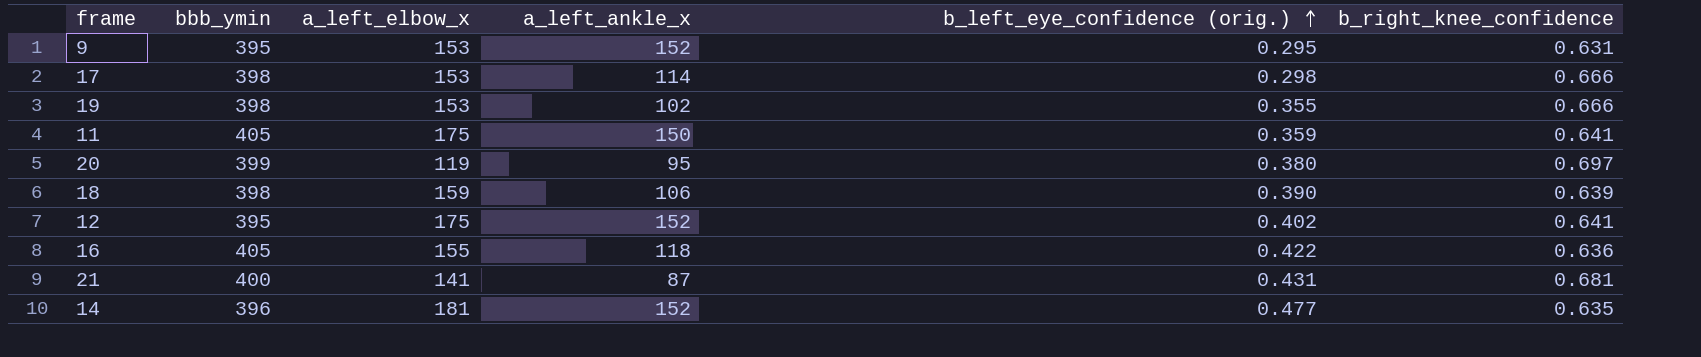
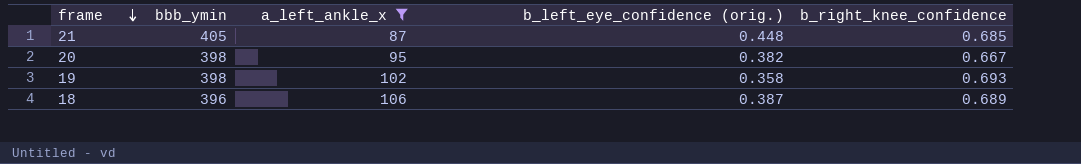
filter: none -> a_left_ankle_x <= 106
row order: b_left_eye_confidence (orig.) ascending -> frame descending
column a_left_elbow_x | position: 3 -> none
21 | bbb_ymin: 400 -> 405
21 | b_left_eye_confidence (orig.): 0.431 -> 0.448
21 | b_right_knee_confidence: 0.681 -> 0.685
20 | bbb_ymin: 399 -> 398
20 | b_left_eye_confidence (orig.): 0.380 -> 0.382
20 | b_right_knee_confidence: 0.697 -> 0.667
19 | b_left_eye_confidence (orig.): 0.355 -> 0.358
19 | b_right_knee_confidence: 0.666 -> 0.693
18 | bbb_ymin: 398 -> 396
18 | b_left_eye_confidence (orig.): 0.390 -> 0.387
18 | b_right_knee_confidence: 0.639 -> 0.689

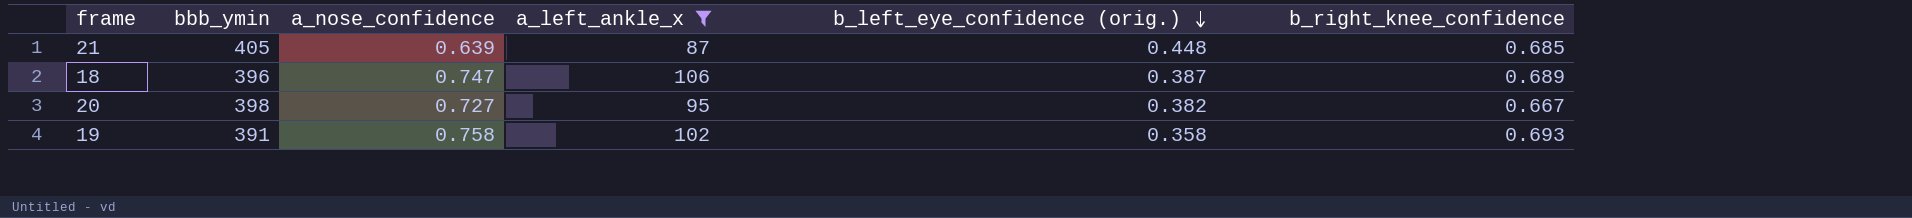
row order: frame descending -> b_left_eye_confidence (orig.) descending
column a_nose_confidence | position: none -> 3
19 | bbb_ymin: 398 -> 391

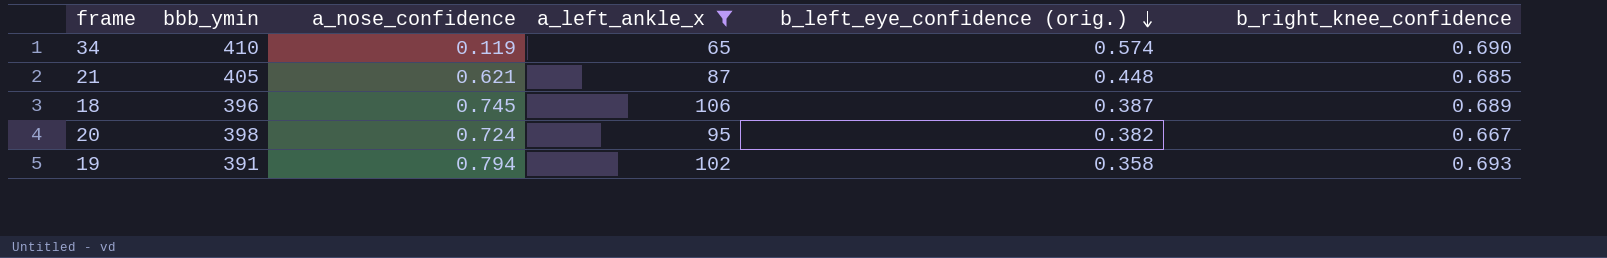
row 34: none -> 410 | 0.119 | 65 | 0.574 | 0.690
21 | a_nose_confidence: 0.639 -> 0.621
18 | a_nose_confidence: 0.747 -> 0.745
20 | a_nose_confidence: 0.727 -> 0.724
19 | a_nose_confidence: 0.758 -> 0.794

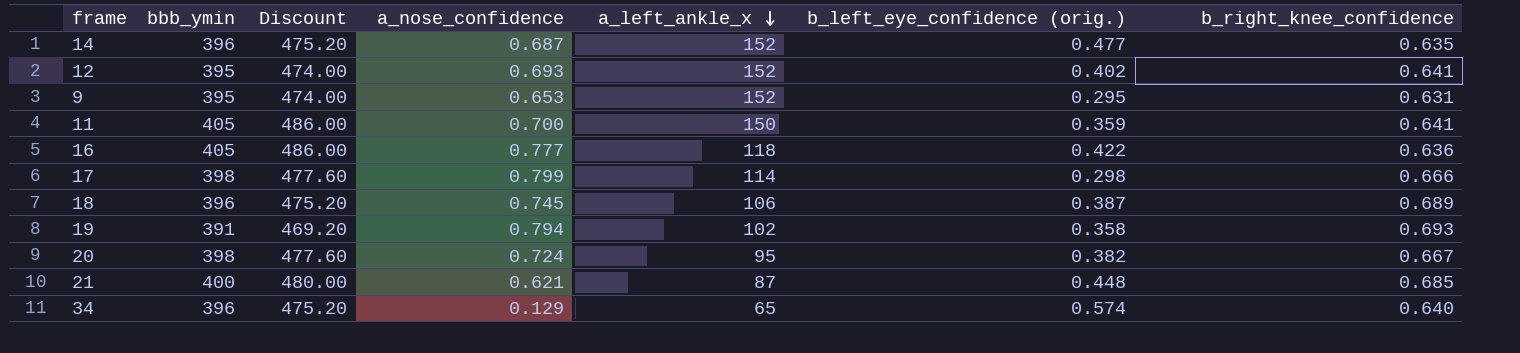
filter: a_left_ankle_x <= 106 -> none
row order: b_left_eye_confidence (orig.) descending -> a_left_ankle_x descending
column Discount | formula: none -> [bbb_ymin] * 1.2
21 | bbb_ymin: 405 -> 400
34 | bbb_ymin: 410 -> 396
34 | a_nose_confidence: 0.119 -> 0.129
34 | b_right_knee_confidence: 0.690 -> 0.640

